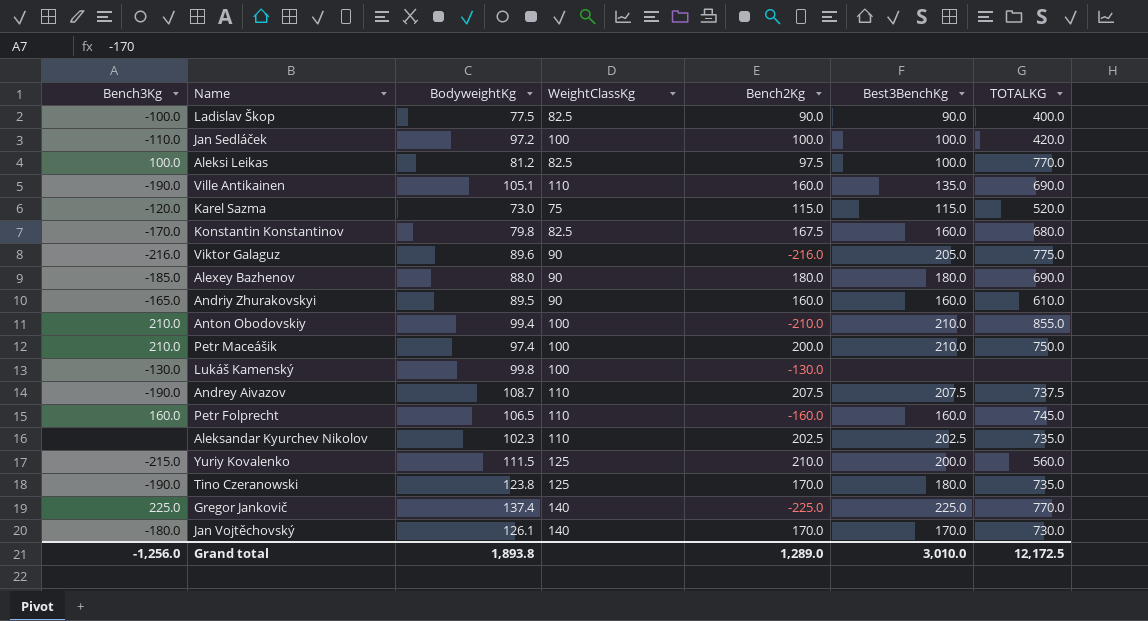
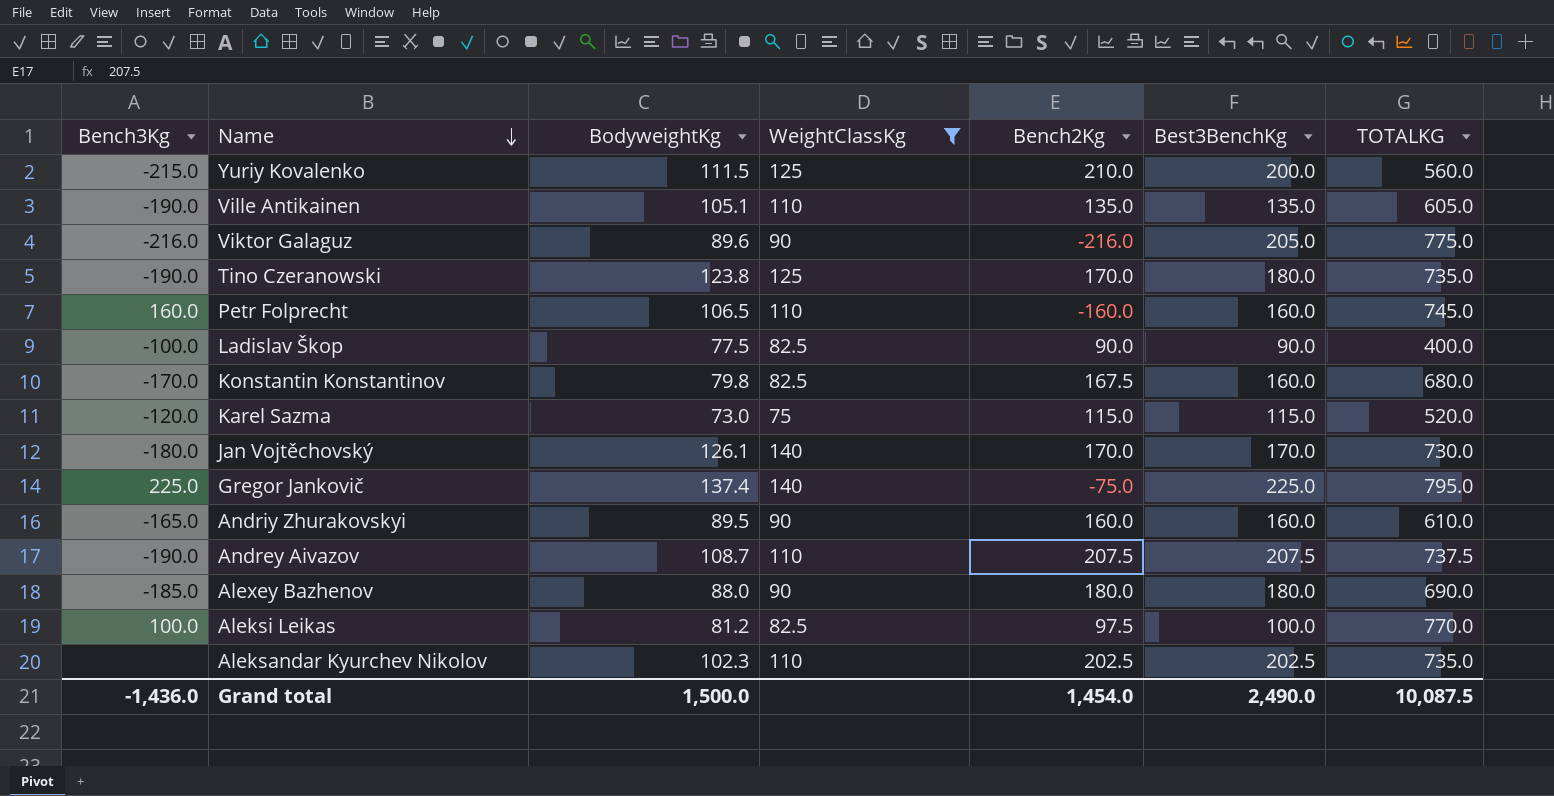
filter: none -> WeightClassKg != 100
row order: none -> Name descending
Ville Antikainen | Bench2Kg: 160.0 -> 135.0
Ville Antikainen | TOTALKG: 690.0 -> 605.0
Gregor Jankovič | Bench2Kg: -225.0 -> -75.0
Gregor Jankovič | TOTALKG: 770.0 -> 795.0
Grand total | Bench3Kg: -1,256.0 -> -1,436.0
Grand total | BodyweightKg: 1,893.8 -> 1,500.0
Grand total | Bench2Kg: 1,289.0 -> 1,454.0
Grand total | Best3BenchKg: 3,010.0 -> 2,490.0
Grand total | TOTALKG: 12,172.5 -> 10,087.5

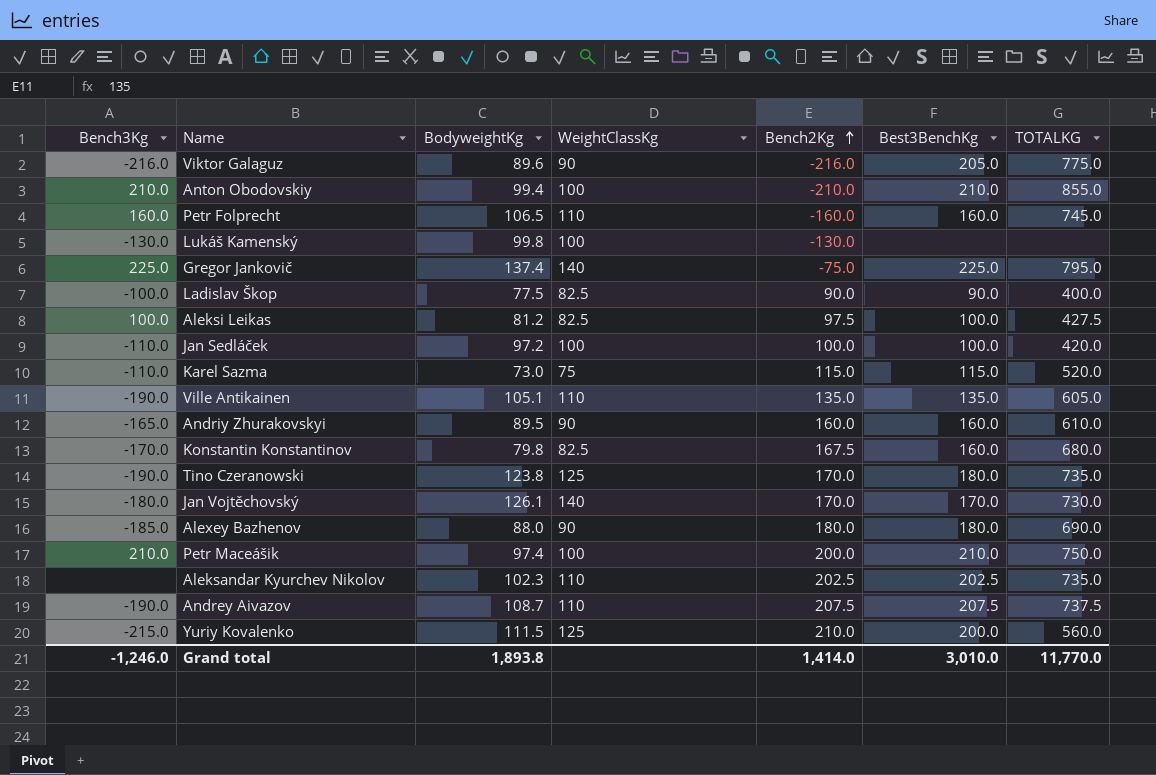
filter: WeightClassKg != 100 -> none
row order: Name descending -> Bench2Kg ascending
Aleksi Leikas | TOTALKG: 770.0 -> 427.5
Karel Sazma | Bench3Kg: -120.0 -> -110.0
Grand total | Bench3Kg: -1,436.0 -> -1,246.0
Grand total | BodyweightKg: 1,500.0 -> 1,893.8
Grand total | Bench2Kg: 1,454.0 -> 1,414.0
Grand total | Best3BenchKg: 2,490.0 -> 3,010.0
Grand total | TOTALKG: 10,087.5 -> 11,770.0

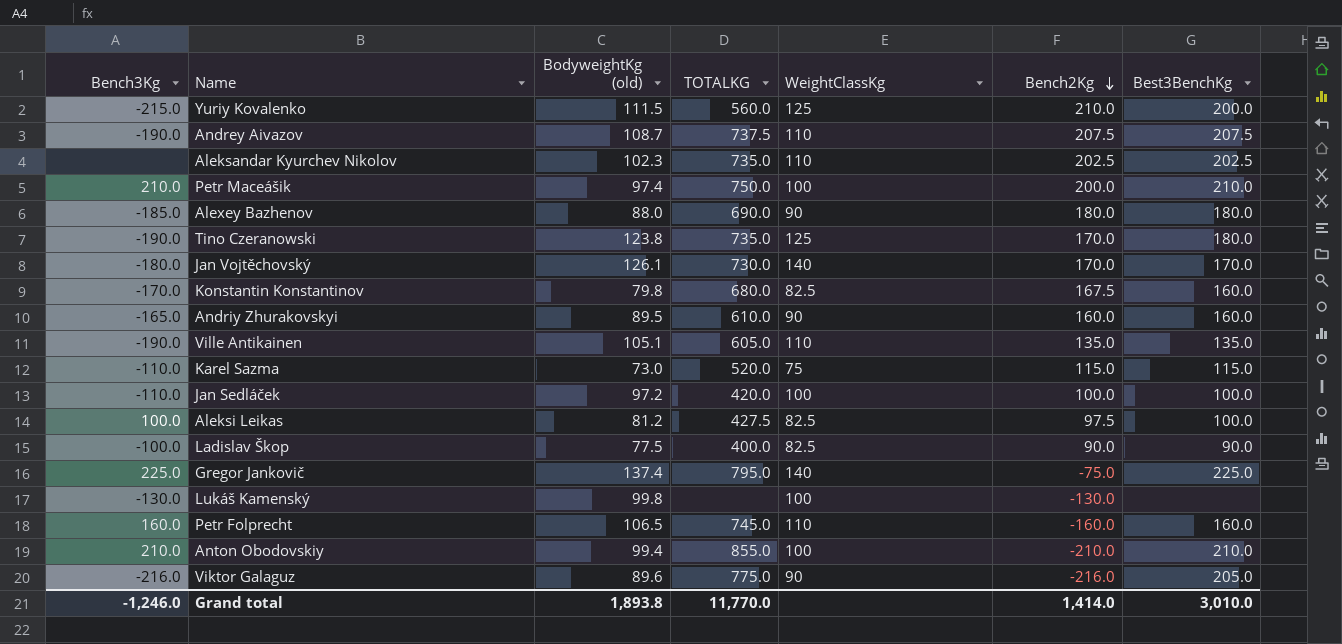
row order: Bench2Kg ascending -> Bench2Kg descending
column name: BodyweightKg -> BodyweightKg (old)
column TOTALKG | position: 7 -> 4

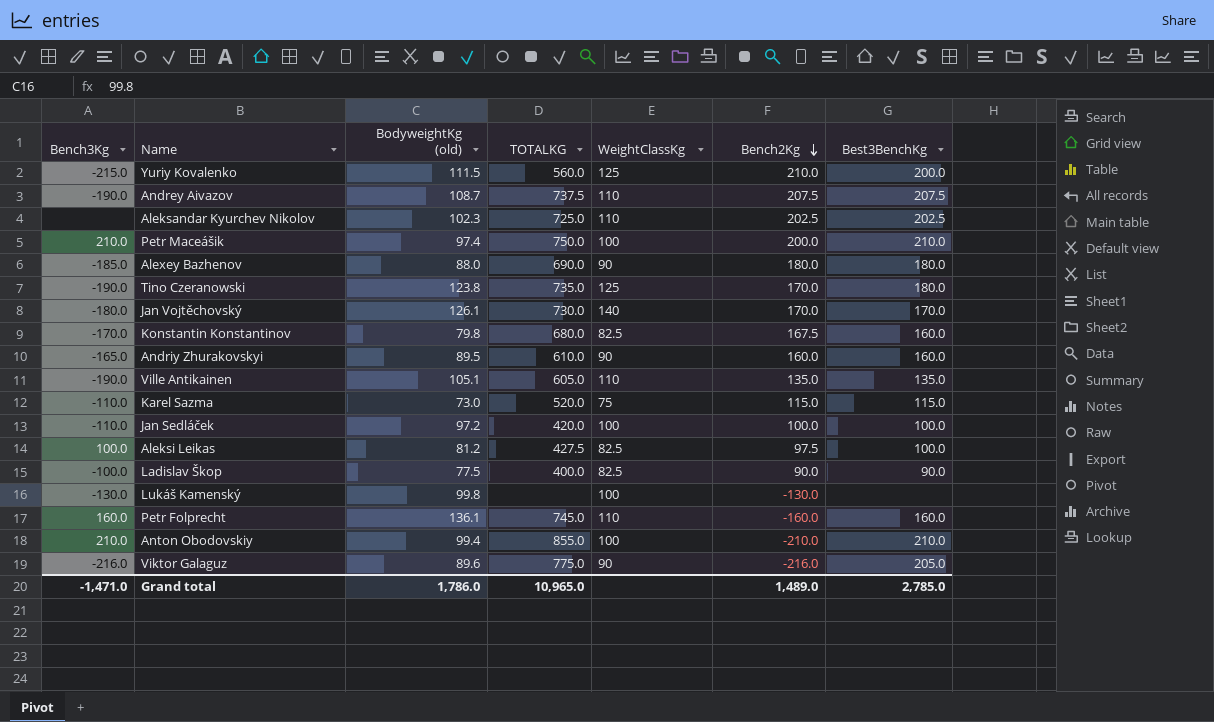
row Gregor Jankovič: 225.0 | 137.4 | 795.0 | 140 | -75.0 | 225.0 -> none
Aleksandar Kyurchev Nikolov | TOTALKG: 735.0 -> 725.0
Petr Folprecht | BodyweightKg (old): 106.5 -> 136.1
Grand total | Bench3Kg: -1,246.0 -> -1,471.0
Grand total | BodyweightKg (old): 1,893.8 -> 1,786.0
Grand total | TOTALKG: 11,770.0 -> 10,965.0
Grand total | Bench2Kg: 1,414.0 -> 1,489.0
Grand total | Best3BenchKg: 3,010.0 -> 2,785.0

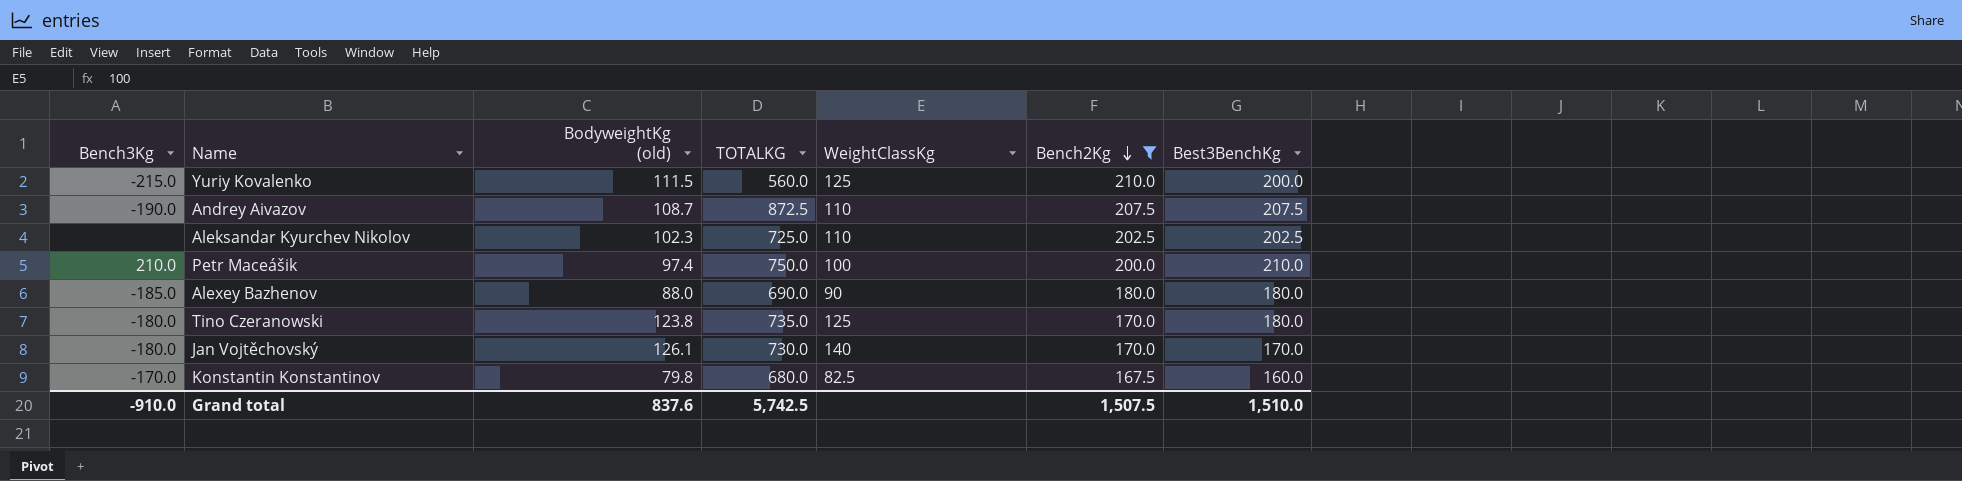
filter: none -> Bench2Kg >= 167.5
Andrey Aivazov | TOTALKG: 737.5 -> 872.5
Tino Czeranowski | Bench3Kg: -190.0 -> -180.0
Grand total | Bench3Kg: -1,471.0 -> -910.0
Grand total | BodyweightKg (old): 1,786.0 -> 837.6
Grand total | TOTALKG: 10,965.0 -> 5,742.5
Grand total | Bench2Kg: 1,489.0 -> 1,507.5
Grand total | Best3BenchKg: 2,785.0 -> 1,510.0

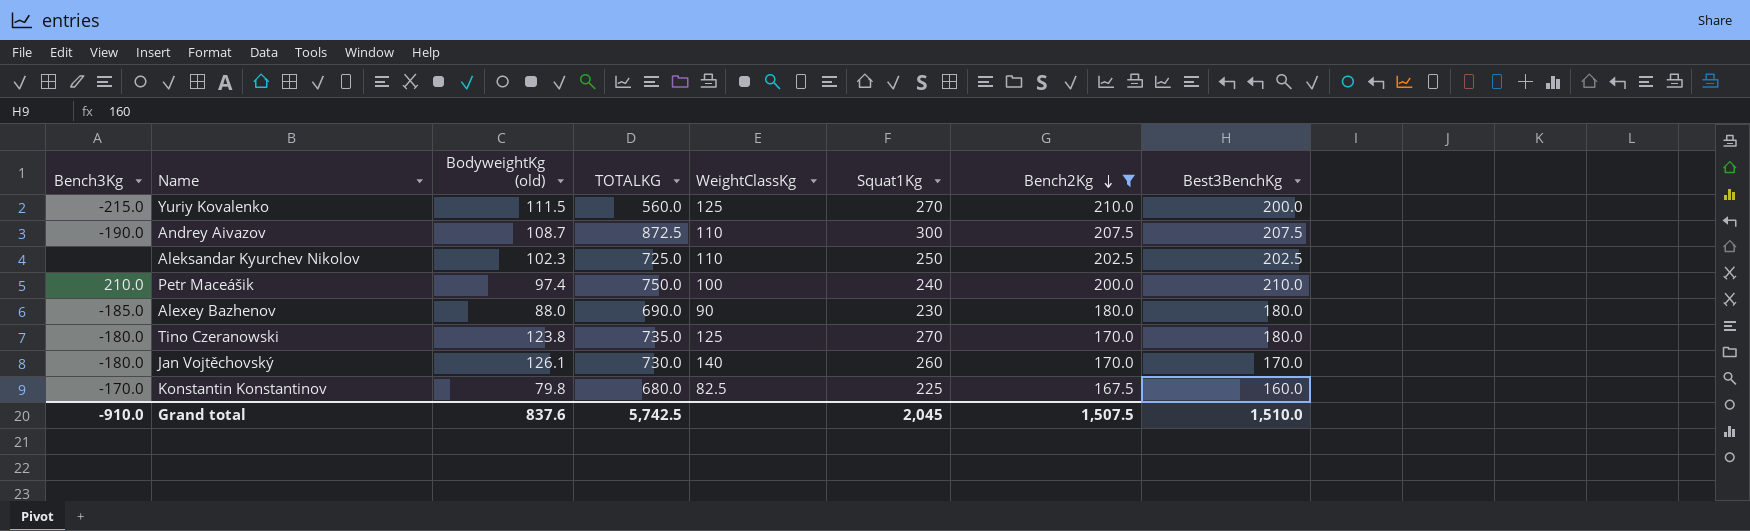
column Squat1Kg | position: none -> 6

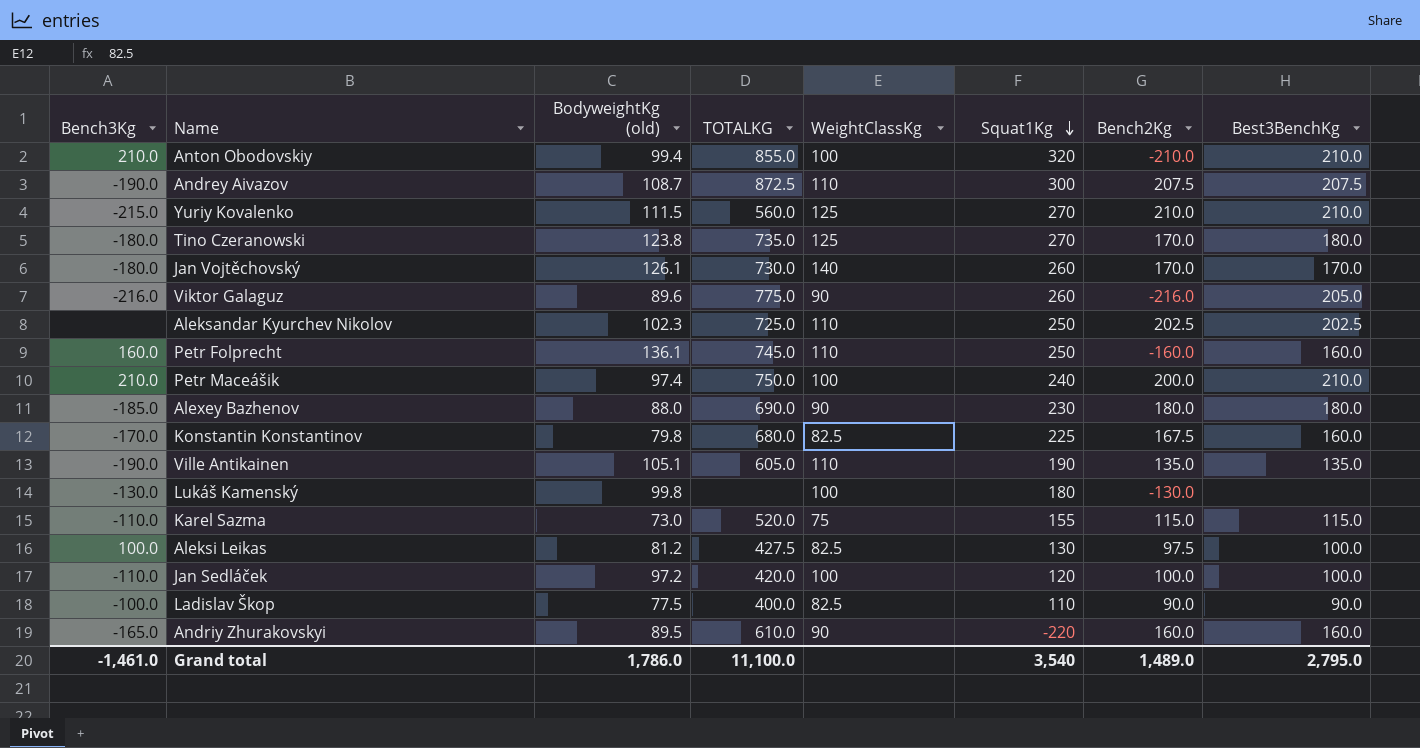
filter: Bench2Kg >= 167.5 -> none
row order: Bench2Kg descending -> Squat1Kg descending
Yuriy Kovalenko | Best3BenchKg: 200.0 -> 210.0
Grand total | Bench3Kg: -910.0 -> -1,461.0
Grand total | BodyweightKg (old): 837.6 -> 1,786.0
Grand total | TOTALKG: 5,742.5 -> 11,100.0
Grand total | Squat1Kg: 2,045 -> 3,540
Grand total | Bench2Kg: 1,507.5 -> 1,489.0
Grand total | Best3BenchKg: 1,510.0 -> 2,795.0

